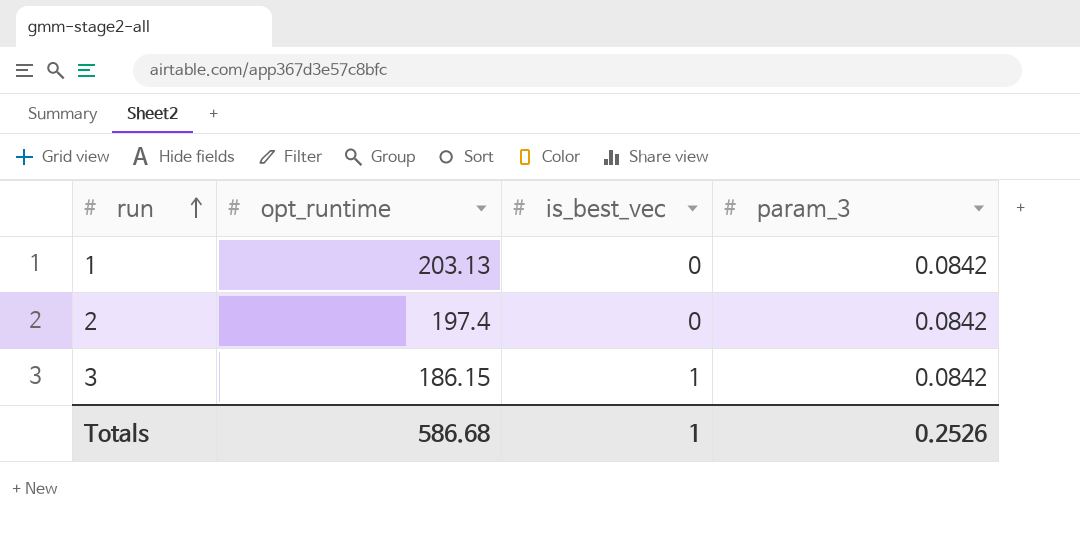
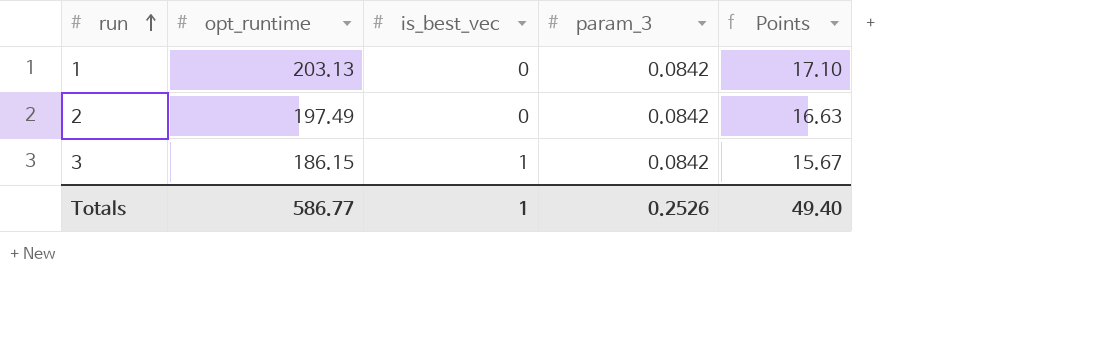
column Points | formula: none -> [opt_runtime] * [param_3]
2 | opt_runtime: 197.4 -> 197.49
Totals | opt_runtime: 586.68 -> 586.77

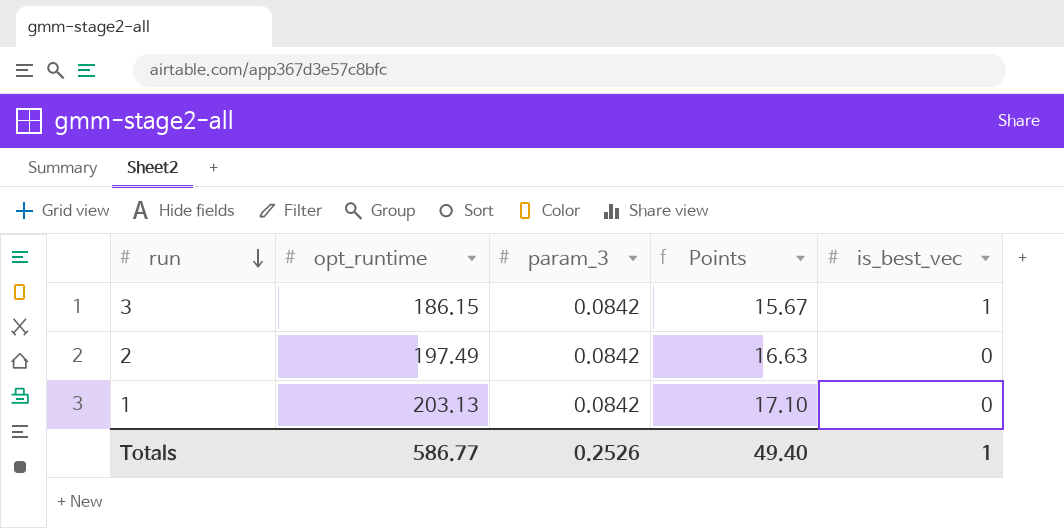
row order: run ascending -> run descending
column is_best_vec | position: 3 -> 5

